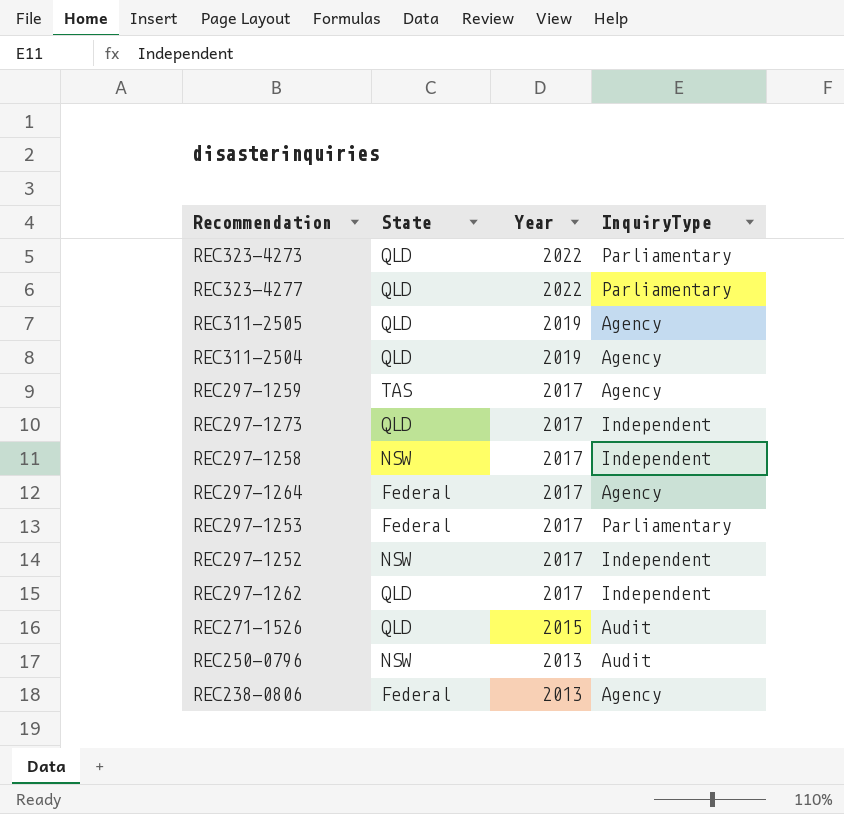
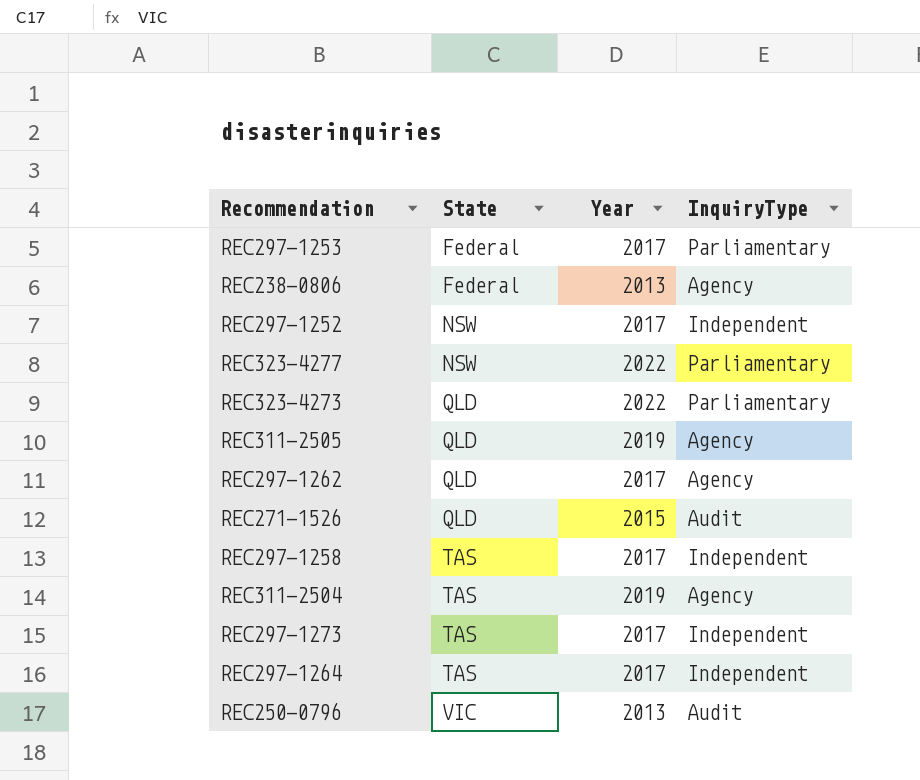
row order: Year descending -> State ascending
row REC297-1259: TAS | 2017 | Agency -> none
REC323-4277 | State: QLD -> NSW
REC297-1262 | InquiryType: Independent -> Agency
REC297-1258 | State: NSW -> TAS
REC311-2504 | State: QLD -> TAS
REC297-1273 | State: QLD -> TAS
REC297-1264 | State: Federal -> TAS
REC297-1264 | InquiryType: Agency -> Independent
REC250-0796 | State: NSW -> VIC

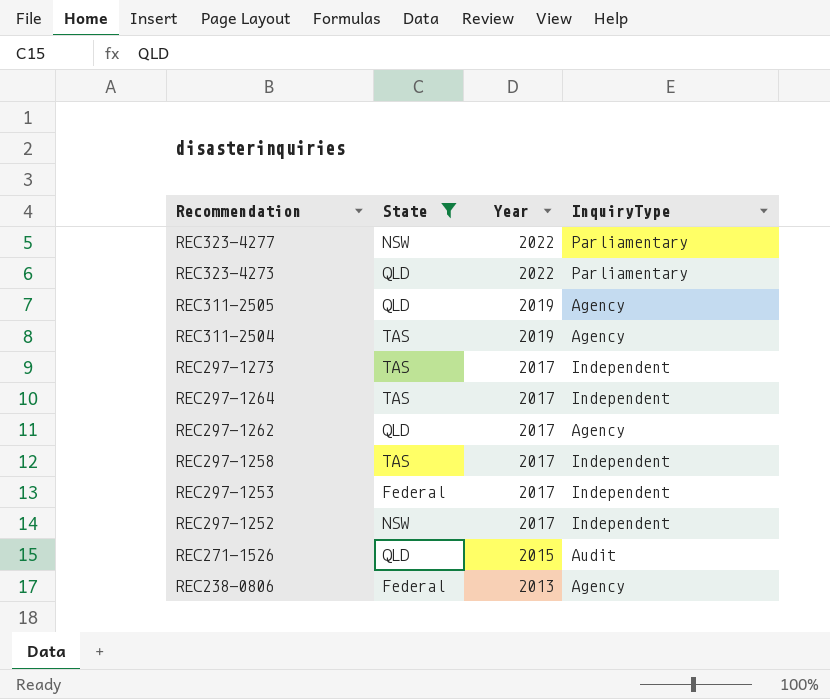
filter: none -> State != VIC
row order: State ascending -> Recommendation descending
REC297-1253 | InquiryType: Parliamentary -> Independent

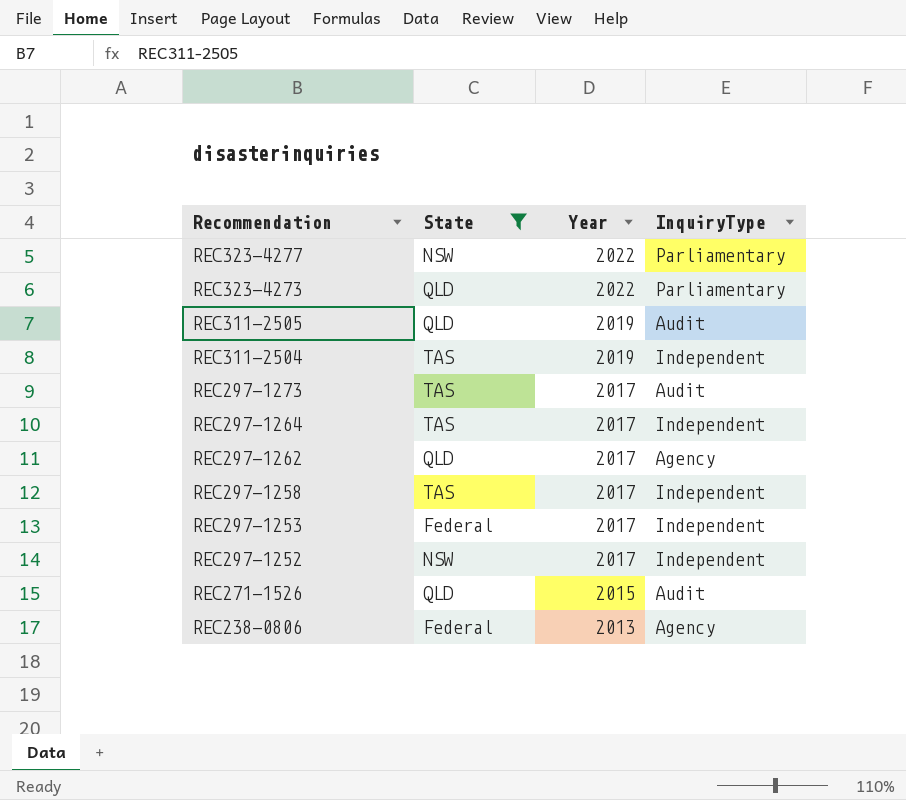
REC311-2505 | InquiryType: Agency -> Audit
REC311-2504 | InquiryType: Agency -> Independent
REC297-1273 | InquiryType: Independent -> Audit

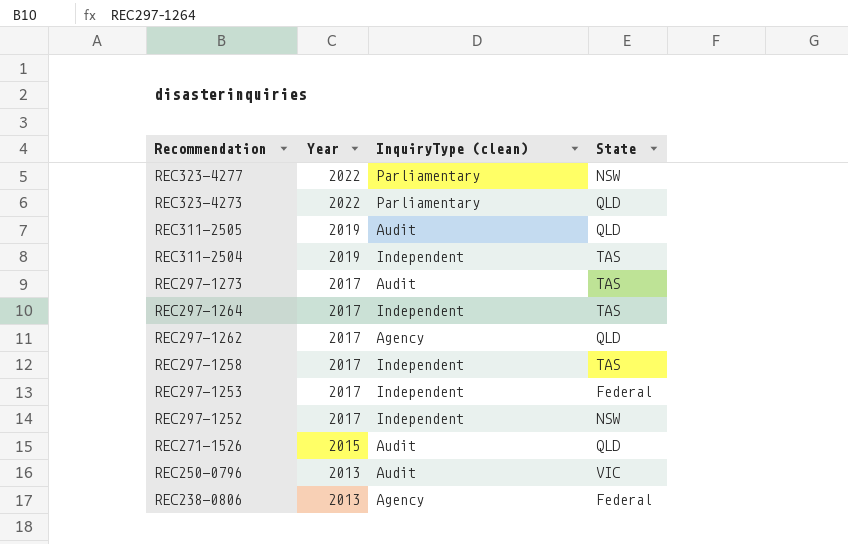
filter: State != VIC -> none
column name: InquiryType -> InquiryType (clean)
column State | position: 2 -> 4

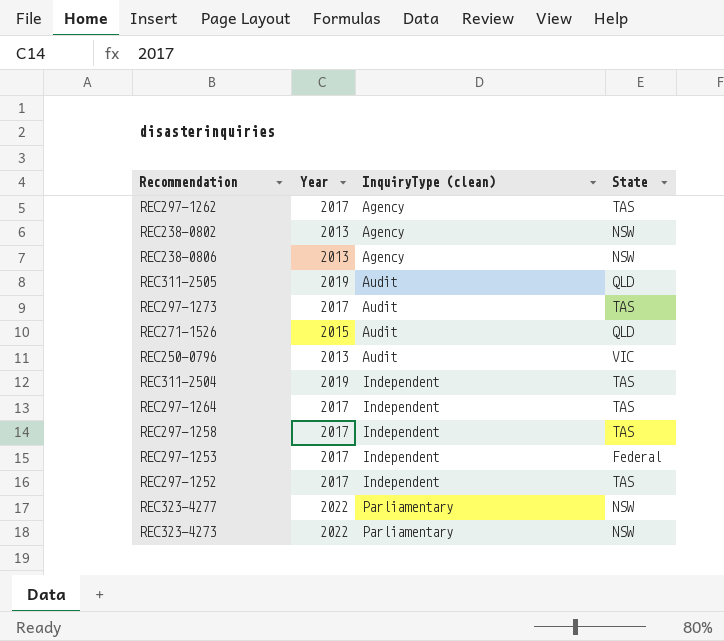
row order: Recommendation descending -> InquiryType (clean) ascending
REC297-1262 | State: QLD -> TAS
row REC238-0802: none -> 2013 | Agency | NSW
REC238-0806 | State: Federal -> NSW
REC297-1252 | State: NSW -> TAS
REC323-4273 | State: QLD -> NSW

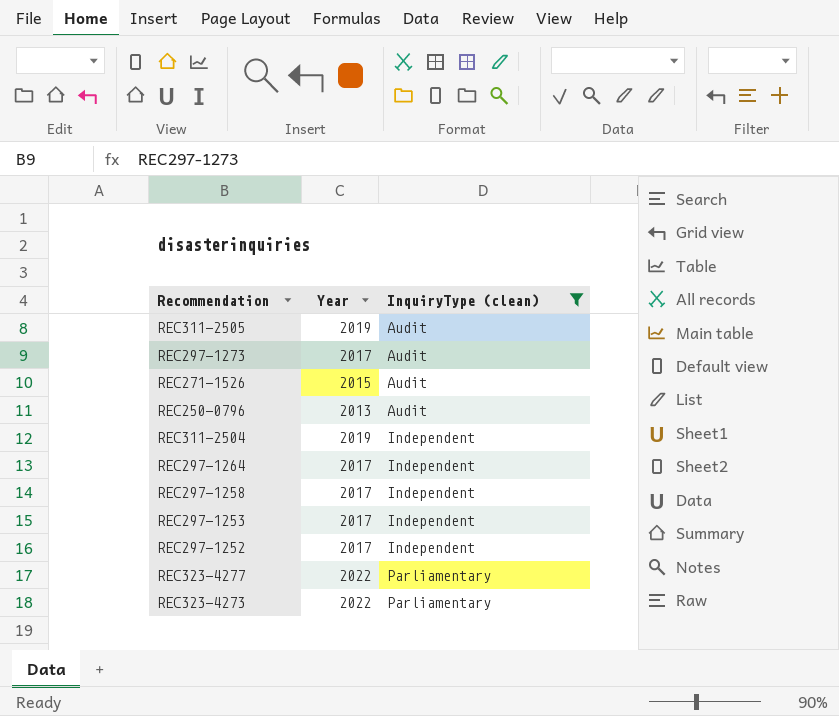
filter: none -> InquiryType (clean) != Agency
column State | position: 4 -> none

